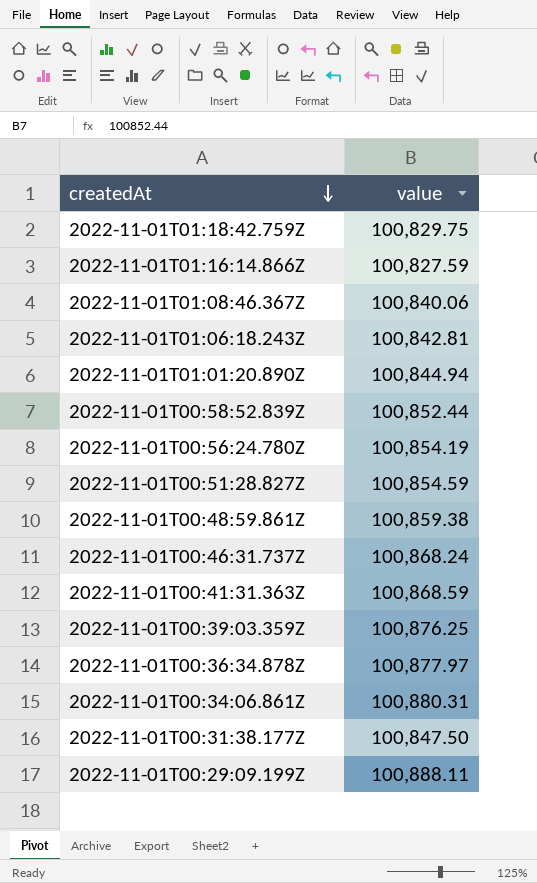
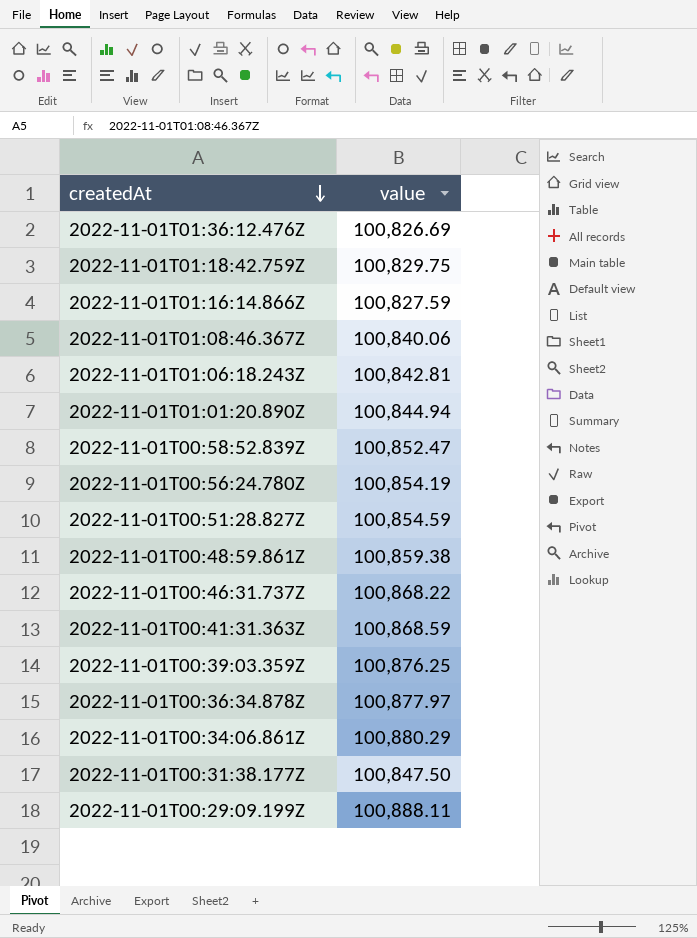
row 2022-11-01T01:36:12.476Z: none -> 100,826.69
2022-11-01T00:58:52.839Z | value: 100,852.44 -> 100,852.47
2022-11-01T00:46:31.737Z | value: 100,868.24 -> 100,868.22
2022-11-01T00:34:06.861Z | value: 100,880.31 -> 100,880.29

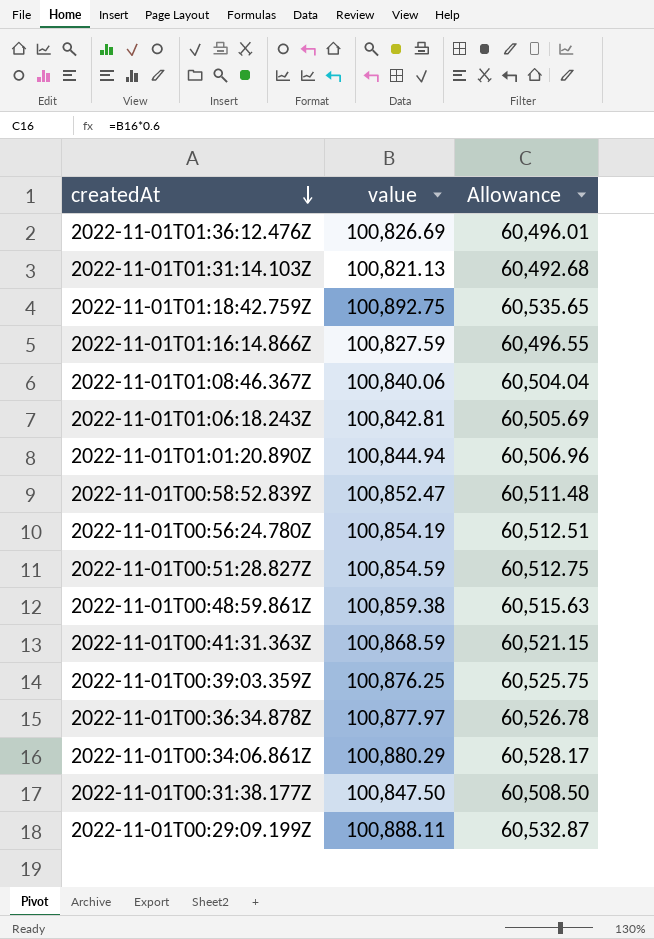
column Allowance | formula: none -> [value] * 0.6
row 2022-11-01T00:46:31.737Z: 100,868.22 -> none
row 2022-11-01T01:31:14.103Z: none -> 100,821.13 | 60,492.68
2022-11-01T01:18:42.759Z | value: 100,829.75 -> 100,892.75

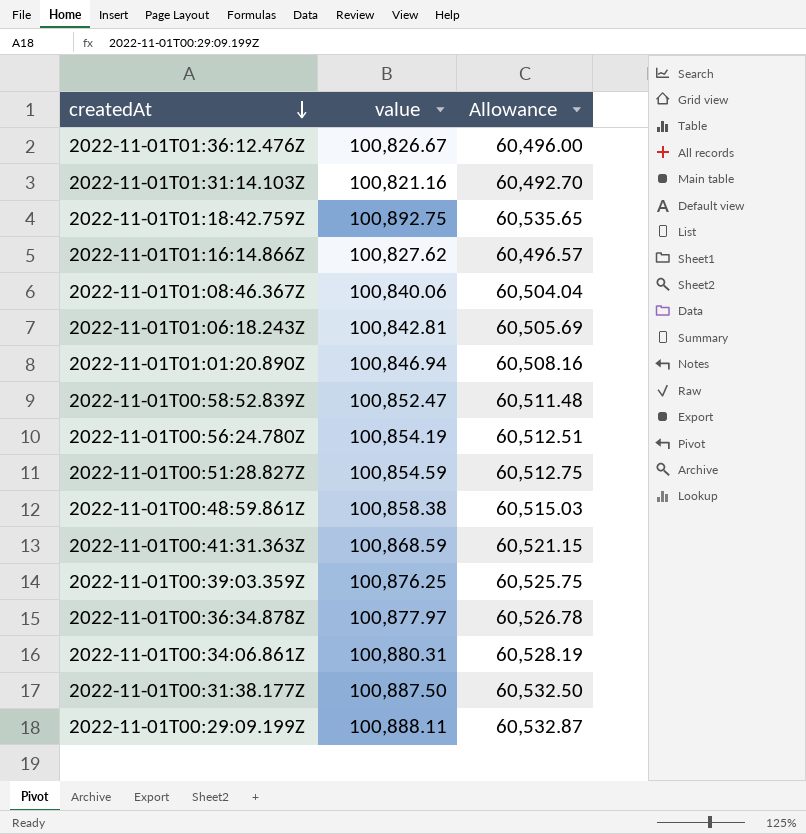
2022-11-01T01:36:12.476Z | value: 100,826.69 -> 100,826.67
2022-11-01T01:36:12.476Z | Allowance: 60,496.01 -> 60,496.00
2022-11-01T01:31:14.103Z | value: 100,821.13 -> 100,821.16
2022-11-01T01:31:14.103Z | Allowance: 60,492.68 -> 60,492.70
2022-11-01T01:16:14.866Z | value: 100,827.59 -> 100,827.62
2022-11-01T01:16:14.866Z | Allowance: 60,496.55 -> 60,496.57
2022-11-01T01:01:20.890Z | value: 100,844.94 -> 100,846.94
2022-11-01T01:01:20.890Z | Allowance: 60,506.96 -> 60,508.16
2022-11-01T00:48:59.861Z | value: 100,859.38 -> 100,858.38
2022-11-01T00:48:59.861Z | Allowance: 60,515.63 -> 60,515.03
2022-11-01T00:34:06.861Z | value: 100,880.29 -> 100,880.31
2022-11-01T00:34:06.861Z | Allowance: 60,528.17 -> 60,528.19
2022-11-01T00:31:38.177Z | value: 100,847.50 -> 100,887.50
2022-11-01T00:31:38.177Z | Allowance: 60,508.50 -> 60,532.50

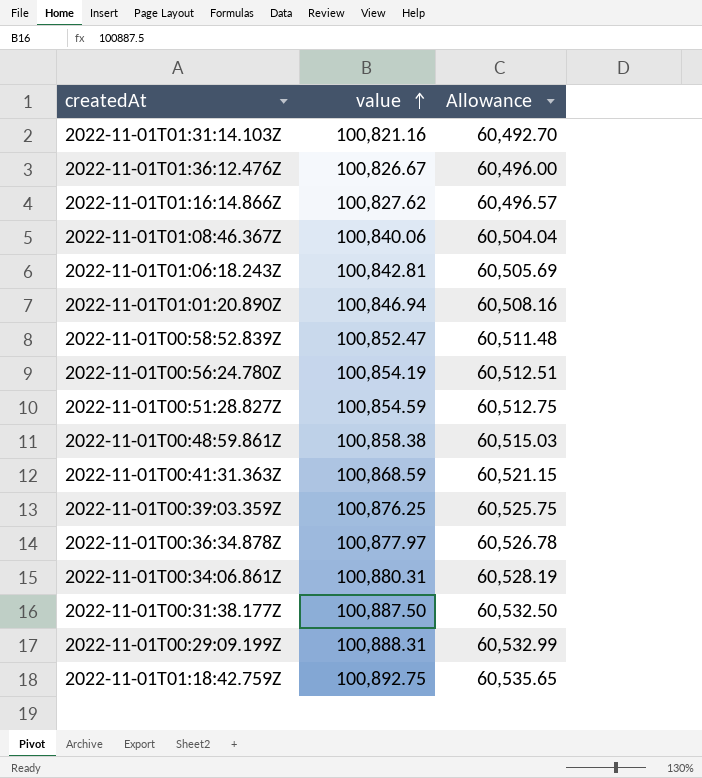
row order: createdAt descending -> value ascending
2022-11-01T00:29:09.199Z | value: 100,888.11 -> 100,888.31
2022-11-01T00:29:09.199Z | Allowance: 60,532.87 -> 60,532.99

